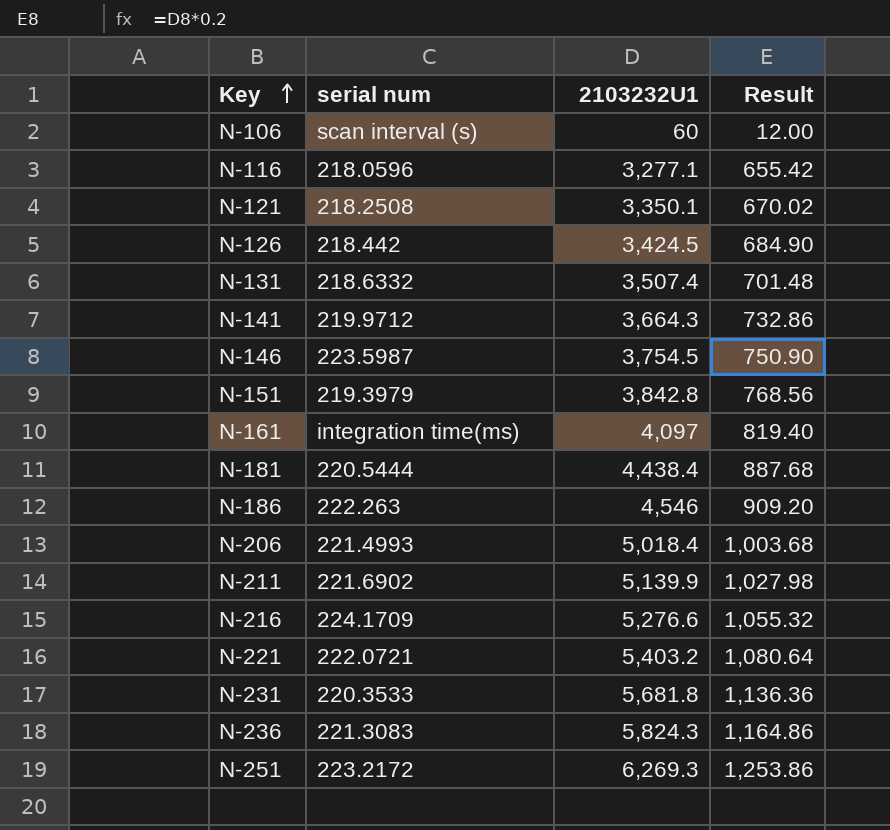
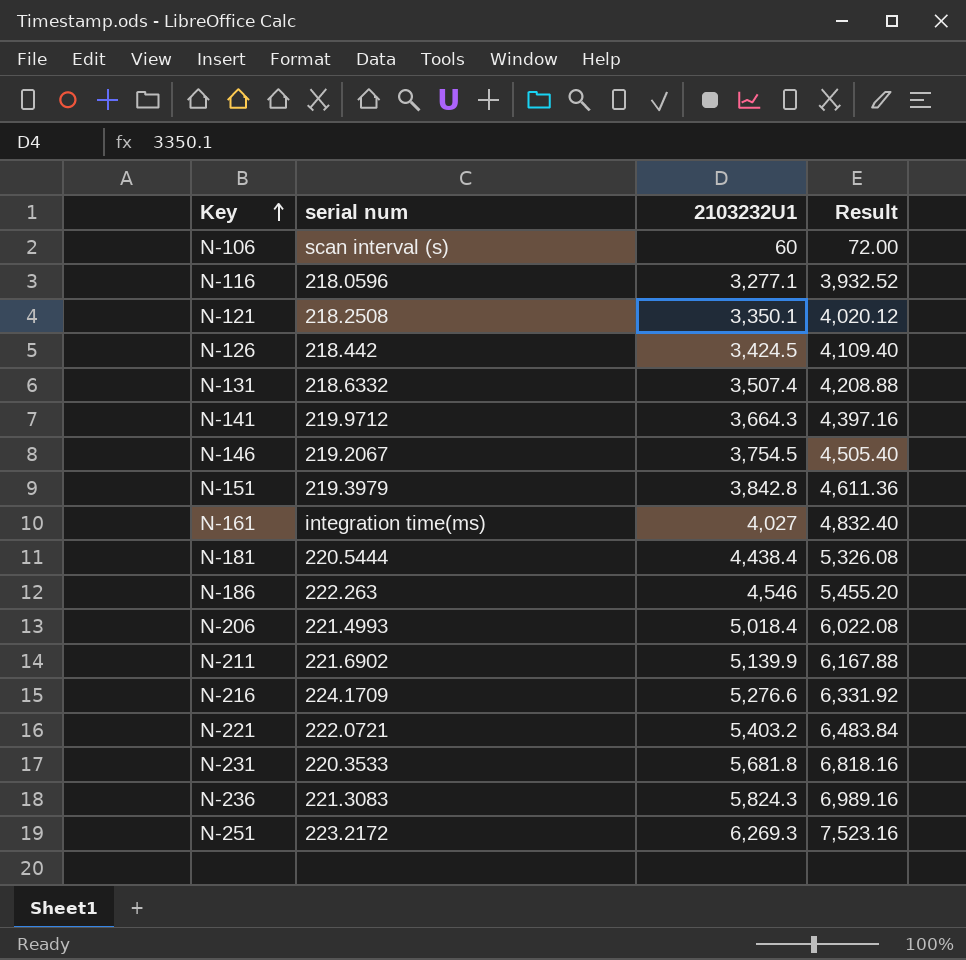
column Result | formula: [2103232U1] * 0.2 -> [2103232U1] * 1.2
N-146 | serial num: 223.5987 -> 219.2067
N-161 | 2103232U1: 4,097 -> 4,027

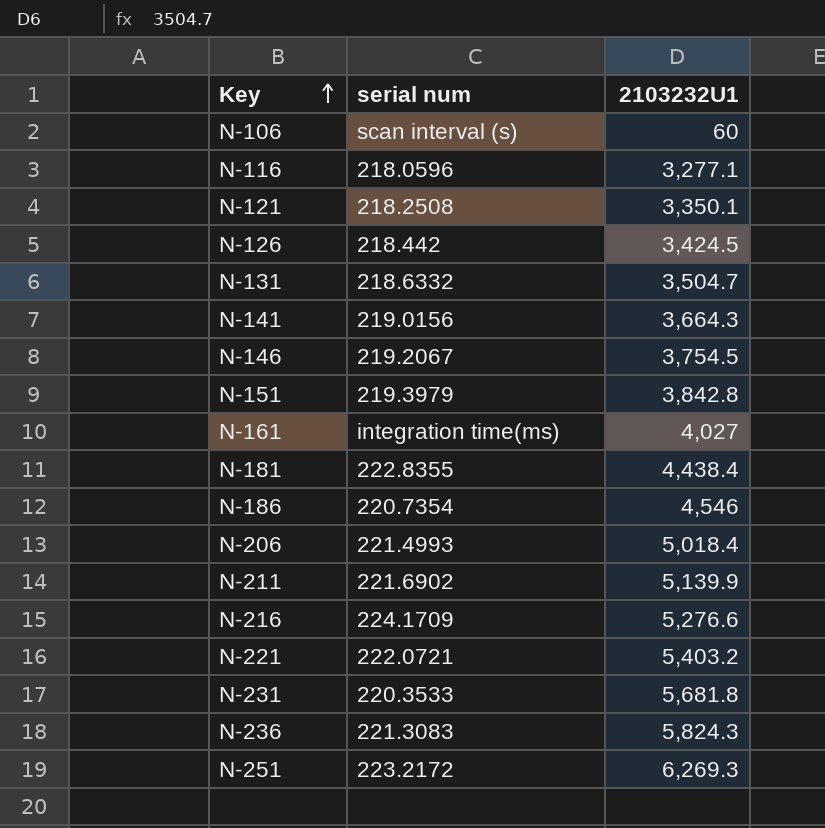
column Result | formula: [2103232U1] * 1.2 -> none
N-131 | 2103232U1: 3,507.4 -> 3,504.7
N-141 | serial num: 219.9712 -> 219.0156
N-181 | serial num: 220.5444 -> 222.8355
N-186 | serial num: 222.263 -> 220.7354

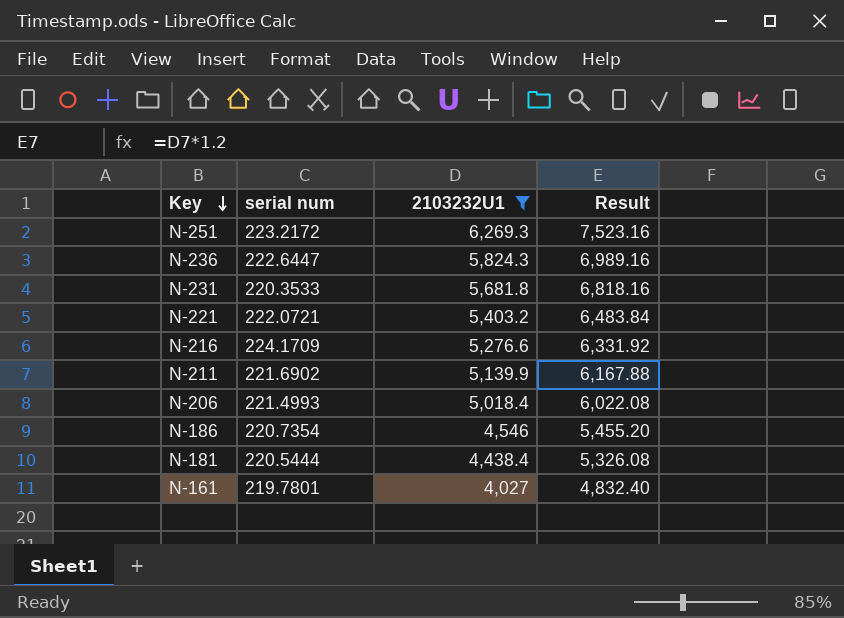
filter: none -> 2103232U1 >= 4,027
row order: Key ascending -> Key descending
column Result | formula: none -> [2103232U1] * 1.2
N-236 | serial num: 221.3083 -> 222.6447
N-181 | serial num: 222.8355 -> 220.5444
N-161 | serial num: integration time(ms) -> 219.7801

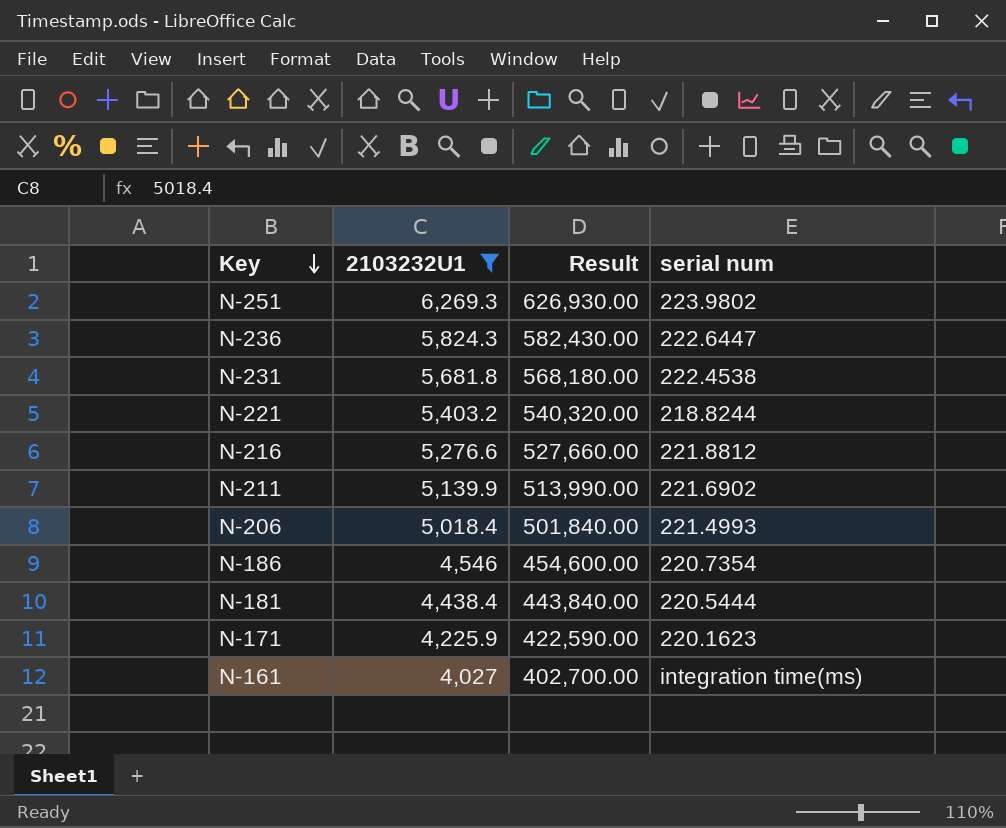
column Result | formula: [2103232U1] * 1.2 -> [2103232U1] * 100
column serial num | position: 2 -> 4
N-251 | serial num: 223.2172 -> 223.9802
N-231 | serial num: 220.3533 -> 222.4538
N-221 | serial num: 222.0721 -> 218.8244
N-216 | serial num: 224.1709 -> 221.8812
row N-171: none -> 4,225.9 | 422,590.00 | 220.1623
N-161 | serial num: 219.7801 -> integration time(ms)

